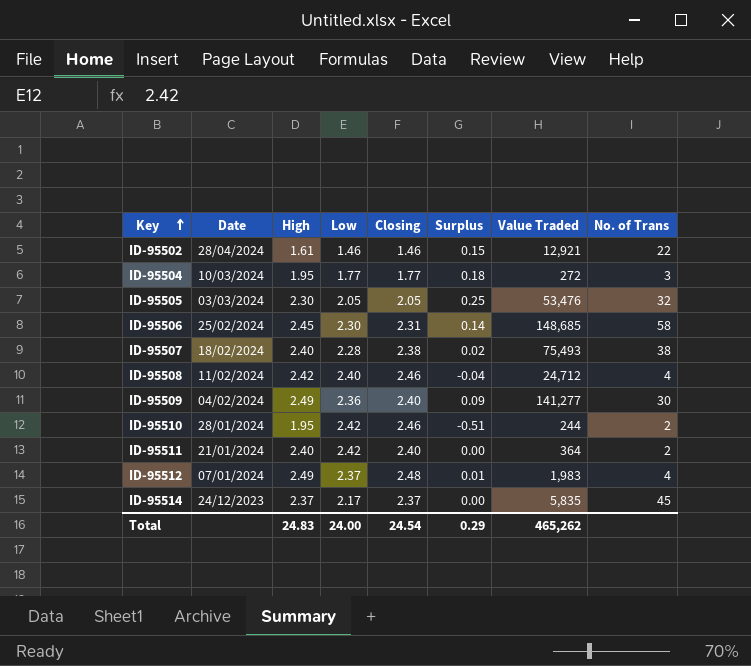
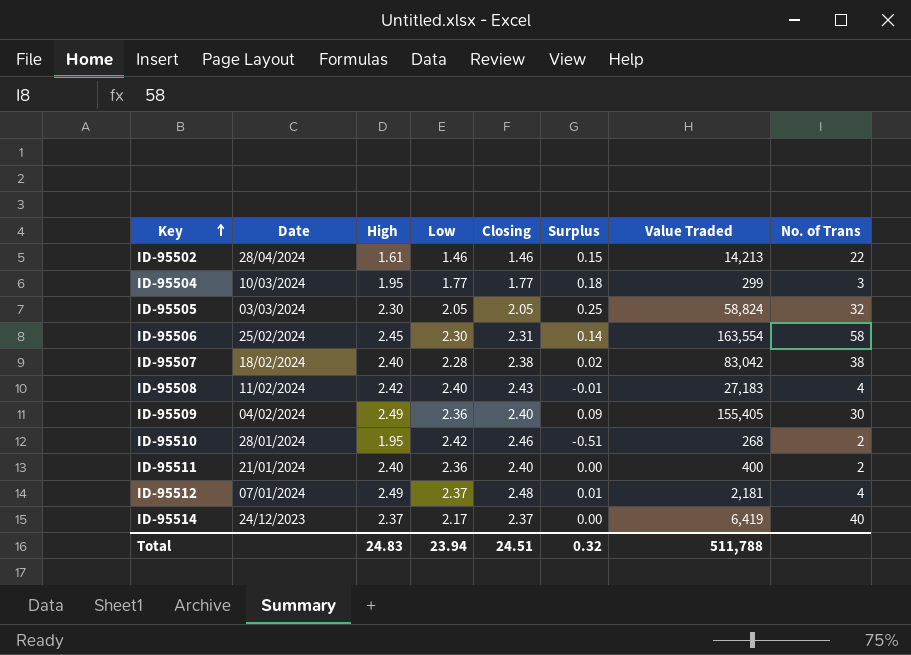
ID-95502 | Value Traded: 12,921 -> 14,213
ID-95504 | Value Traded: 272 -> 299
ID-95505 | Value Traded: 53,476 -> 58,824
ID-95506 | Value Traded: 148,685 -> 163,554
ID-95507 | Value Traded: 75,493 -> 83,042
ID-95508 | Closing: 2.46 -> 2.43
ID-95508 | Surplus: -0.04 -> -0.01
ID-95508 | Value Traded: 24,712 -> 27,183
ID-95509 | Value Traded: 141,277 -> 155,405
ID-95510 | Value Traded: 244 -> 268
ID-95511 | Low: 2.42 -> 2.36
ID-95511 | Value Traded: 364 -> 400
ID-95512 | Value Traded: 1,983 -> 2,181
ID-95514 | Value Traded: 5,835 -> 6,419
ID-95514 | No. of Trans: 45 -> 40
Total | Low: 24.00 -> 23.94
Total | Closing: 24.54 -> 24.51
Total | Surplus: 0.29 -> 0.32
Total | Value Traded: 465,262 -> 511,788

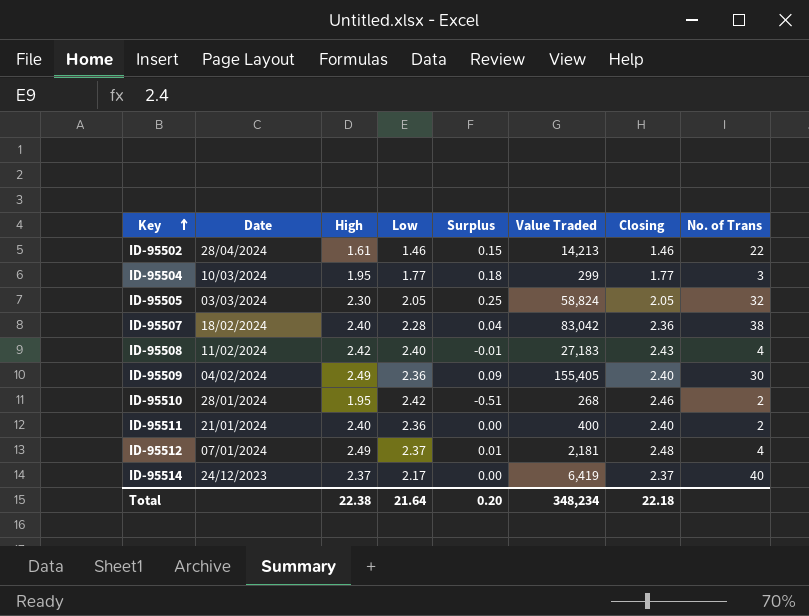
column Closing | position: 5 -> 7
row ID-95506: 25/02/2024 | 2.45 | 2.30 | 2.31 | 0.14 | 163,554 | 58 -> none
ID-95507 | Surplus: 0.02 -> 0.04
ID-95507 | Closing: 2.38 -> 2.36
Total | High: 24.83 -> 22.38
Total | Low: 23.94 -> 21.64
Total | Surplus: 0.32 -> 0.20
Total | Value Traded: 511,788 -> 348,234
Total | Closing: 24.51 -> 22.18

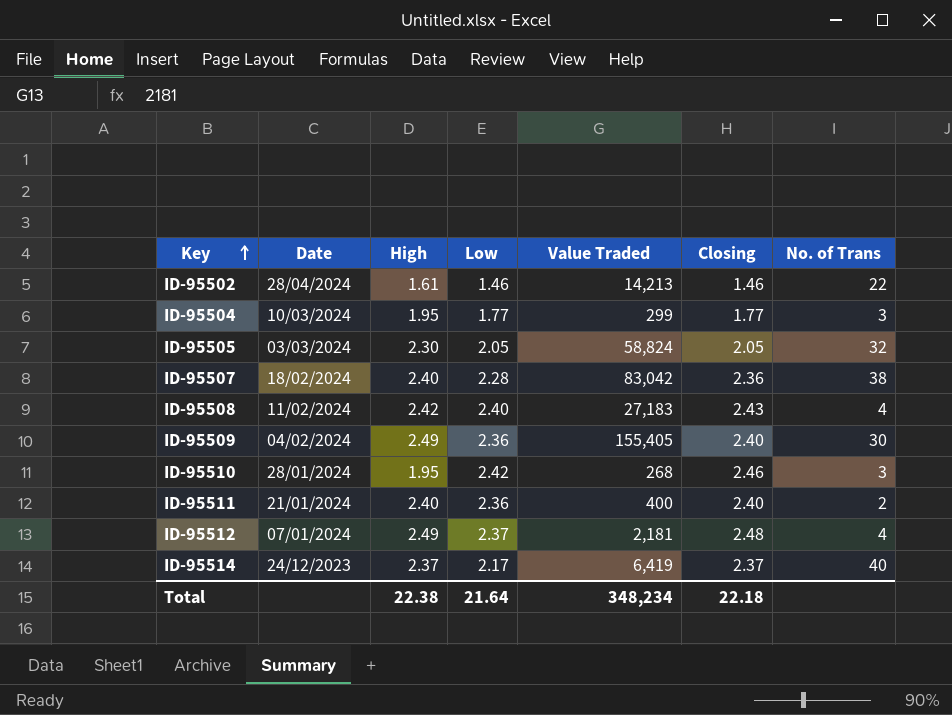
column Surplus | formula: [High] - [Closing] -> none
ID-95510 | No. of Trans: 2 -> 3

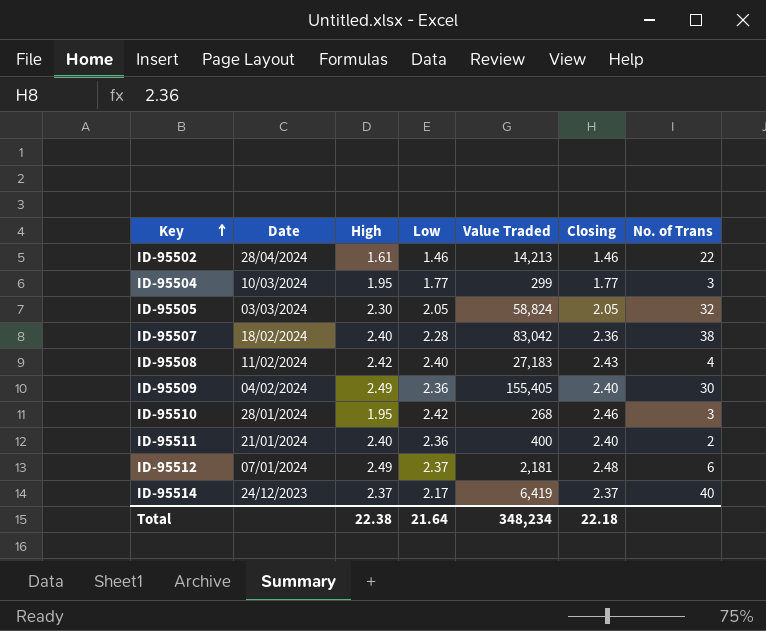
ID-95512 | No. of Trans: 4 -> 6

